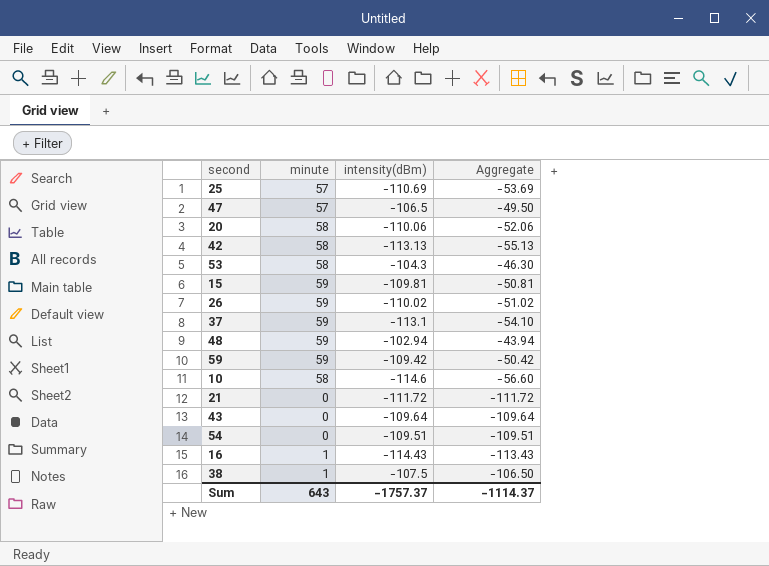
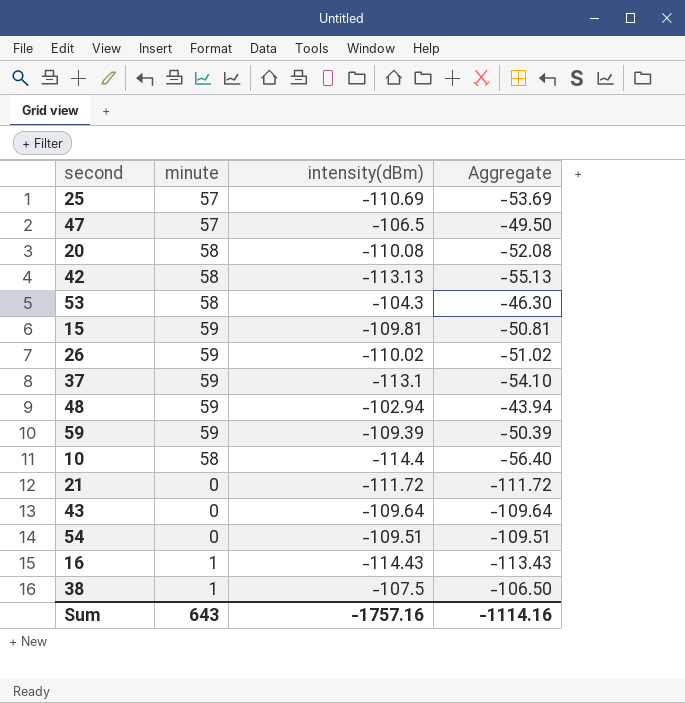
20 | intensity(dBm): -110.06 -> -110.08
20 | Aggregate: -52.06 -> -52.08
59 | intensity(dBm): -109.42 -> -109.39
59 | Aggregate: -50.42 -> -50.39
10 | intensity(dBm): -114.6 -> -114.4
10 | Aggregate: -56.60 -> -56.40
Sum | intensity(dBm): -1757.37 -> -1757.16
Sum | Aggregate: -1114.37 -> -1114.16

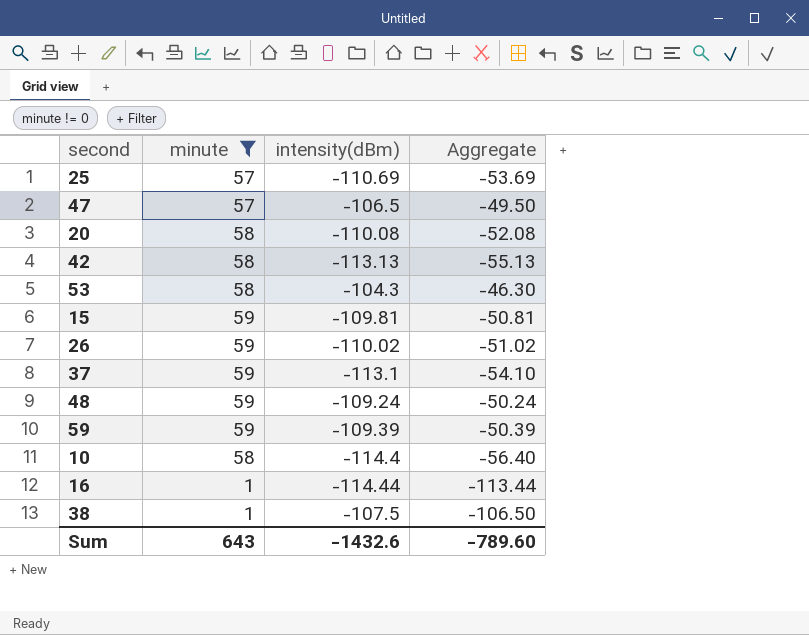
filter: none -> minute != 0
48 | intensity(dBm): -102.94 -> -109.24
48 | Aggregate: -43.94 -> -50.24
16 | intensity(dBm): -114.43 -> -114.44
16 | Aggregate: -113.43 -> -113.44
Sum | intensity(dBm): -1757.16 -> -1432.6
Sum | Aggregate: -1114.16 -> -789.60

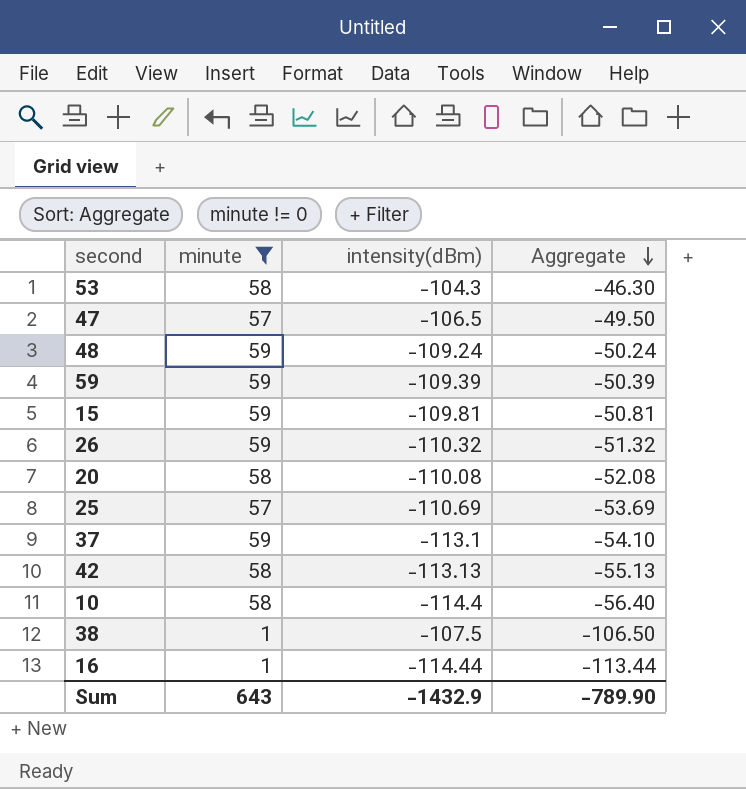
row order: none -> Aggregate descending
26 | intensity(dBm): -110.02 -> -110.32
26 | Aggregate: -51.02 -> -51.32
Sum | intensity(dBm): -1432.6 -> -1432.9
Sum | Aggregate: -789.60 -> -789.90

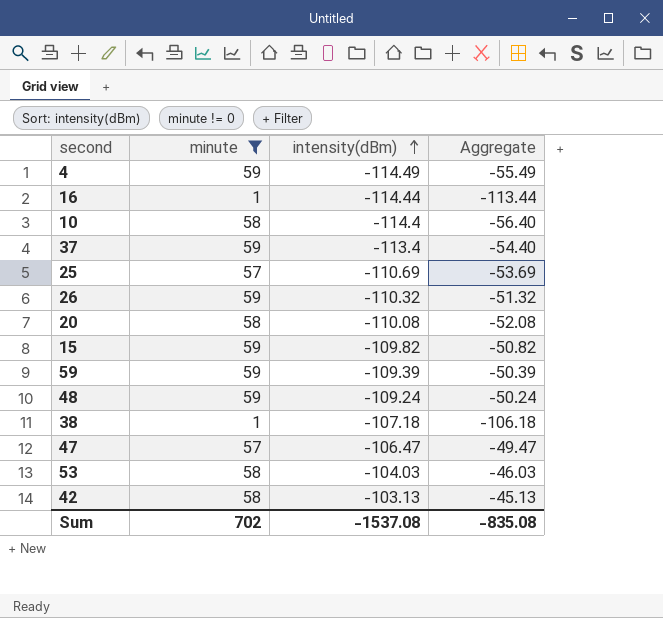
row order: Aggregate descending -> intensity(dBm) ascending
row 4: none -> 59 | -114.49 | -55.49
37 | intensity(dBm): -113.1 -> -113.4
37 | Aggregate: -54.10 -> -54.40
15 | intensity(dBm): -109.81 -> -109.82
15 | Aggregate: -50.81 -> -50.82
38 | intensity(dBm): -107.5 -> -107.18
38 | Aggregate: -106.50 -> -106.18
47 | intensity(dBm): -106.5 -> -106.47
47 | Aggregate: -49.50 -> -49.47
53 | intensity(dBm): -104.3 -> -104.03
53 | Aggregate: -46.30 -> -46.03
42 | intensity(dBm): -113.13 -> -103.13
42 | Aggregate: -55.13 -> -45.13
Sum | minute: 643 -> 702
Sum | intensity(dBm): -1432.9 -> -1537.08
Sum | Aggregate: -789.90 -> -835.08

